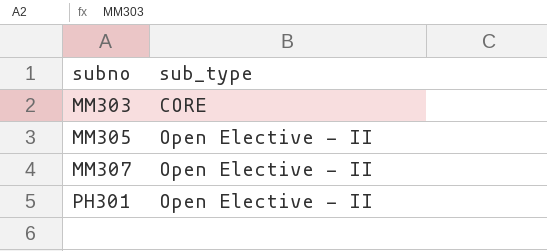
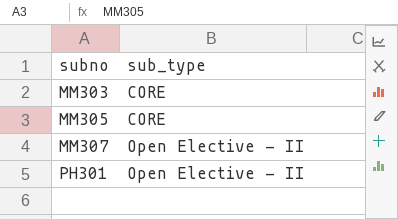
MM305 | sub_type: Open Elective - II -> CORE

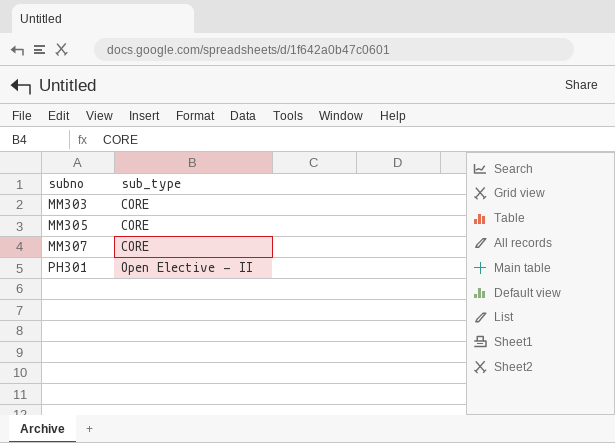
MM307 | sub_type: Open Elective - II -> CORE

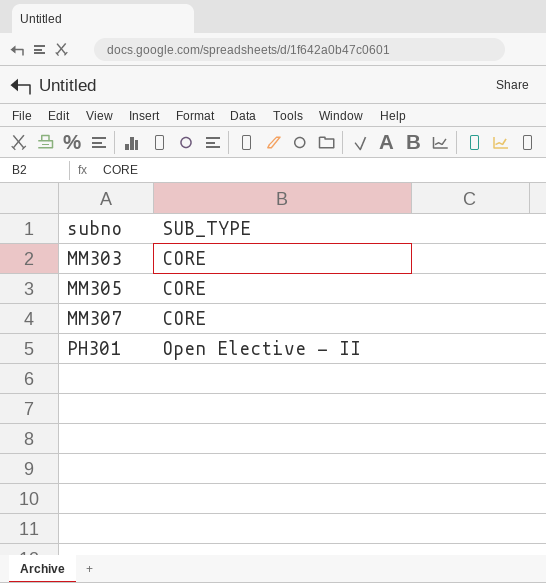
column name: sub_type -> SUB_TYPE

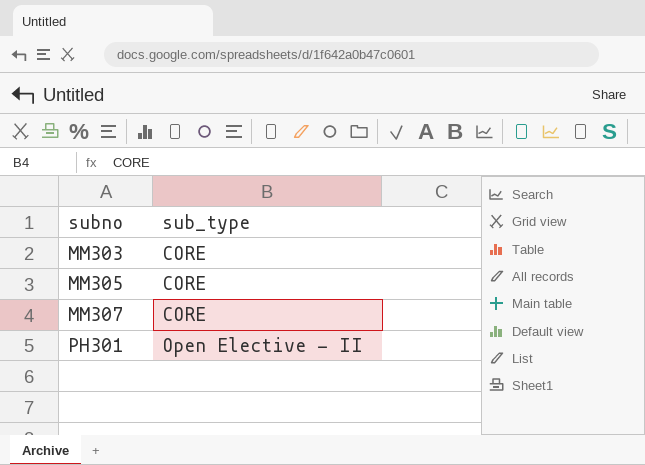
column name: SUB_TYPE -> sub_type

